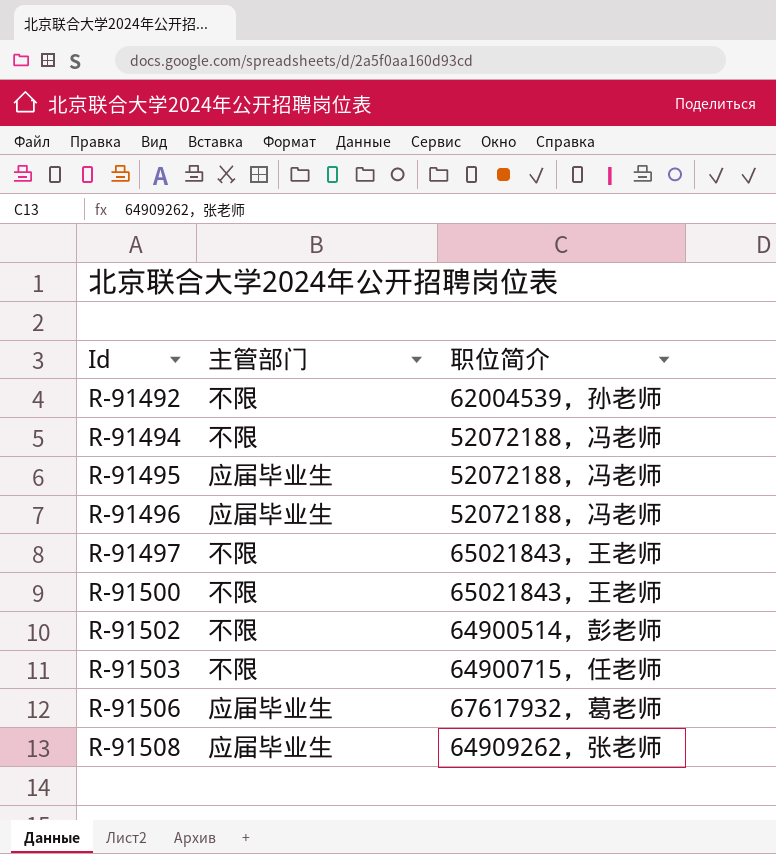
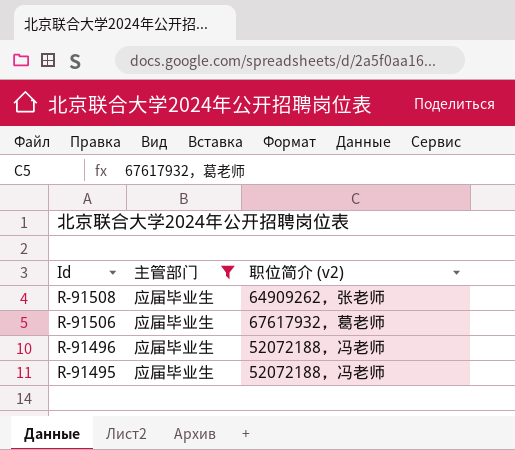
filter: none -> 主管部门 = 应届毕业生
row order: Id ascending -> Id descending
column name: 职位简介 -> 职位简介 (v2)

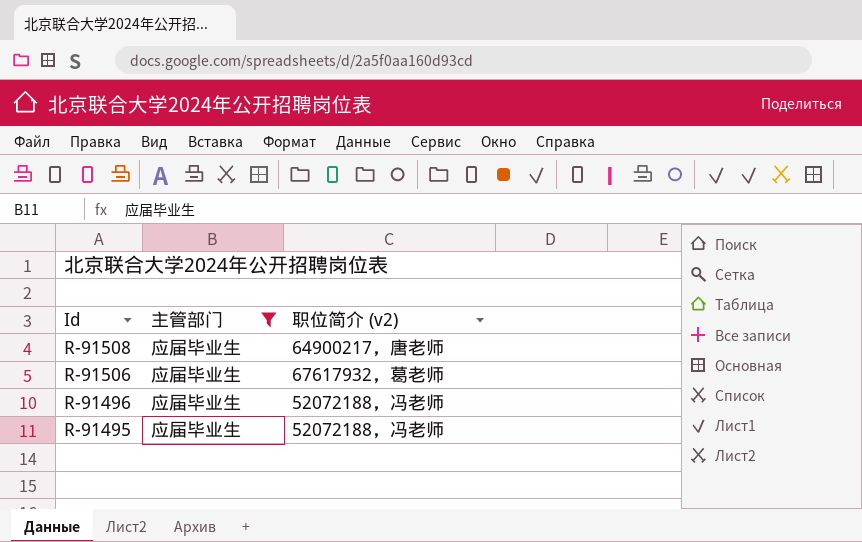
R-91508 | 职位简介 (v2): 64909262，张老师 -> 64900217，唐老师

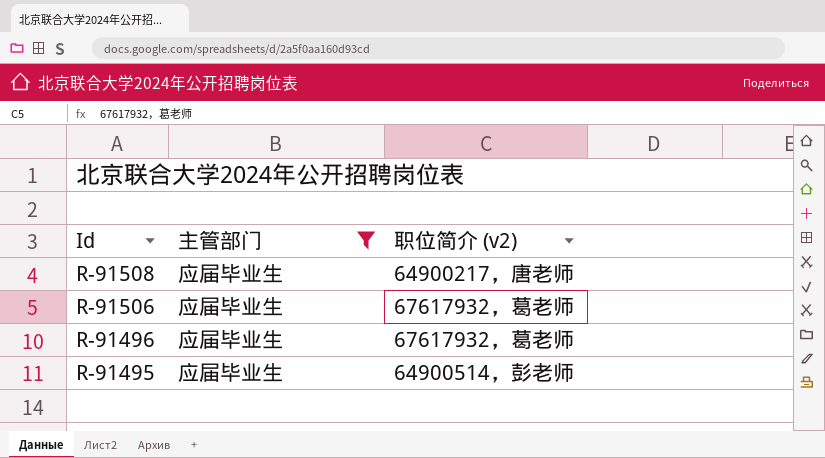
R-91496 | 职位简介 (v2): 52072188，冯老师 -> 67617932，葛老师
R-91495 | 职位简介 (v2): 52072188，冯老师 -> 64900514，彭老师

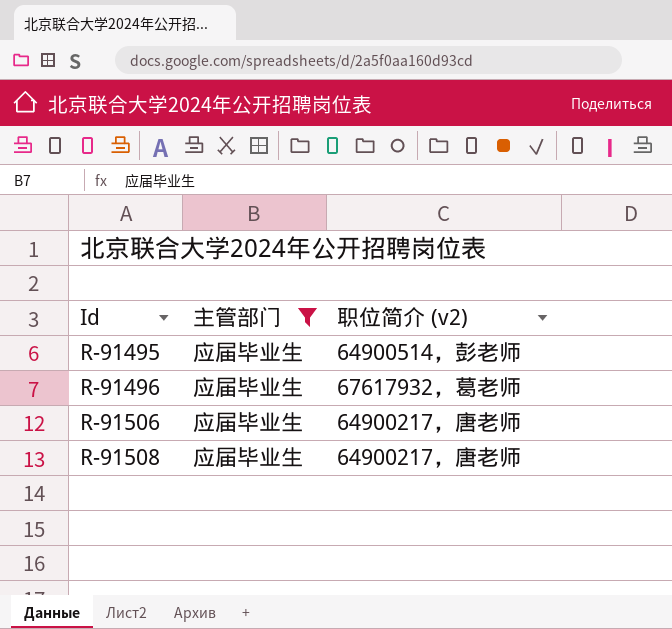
row order: Id descending -> Id ascending
R-91506 | 职位简介 (v2): 67617932，葛老师 -> 64900217，唐老师

